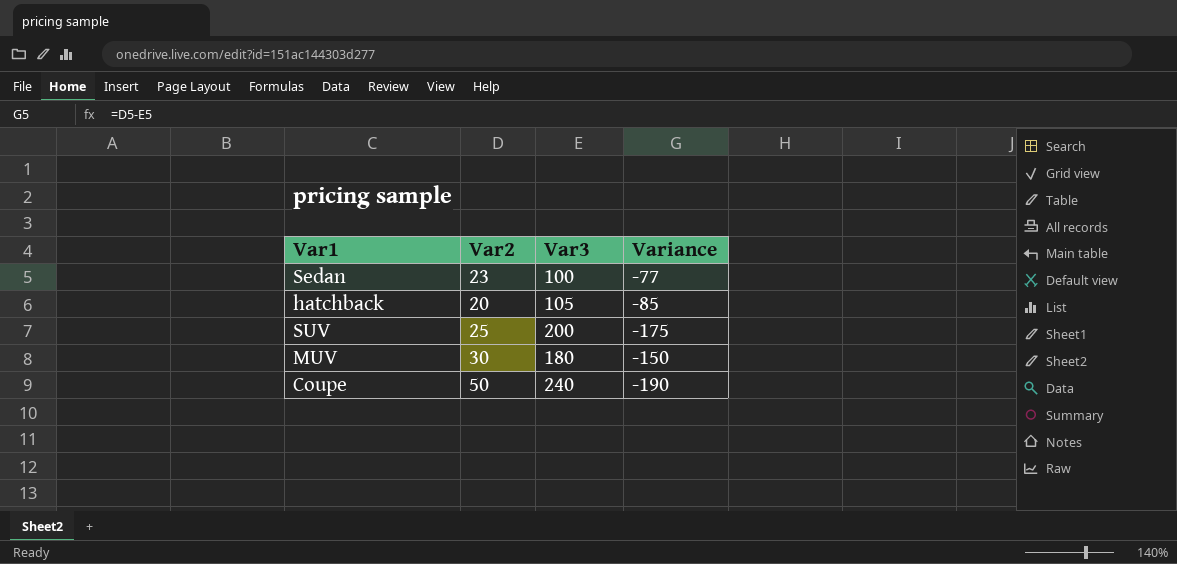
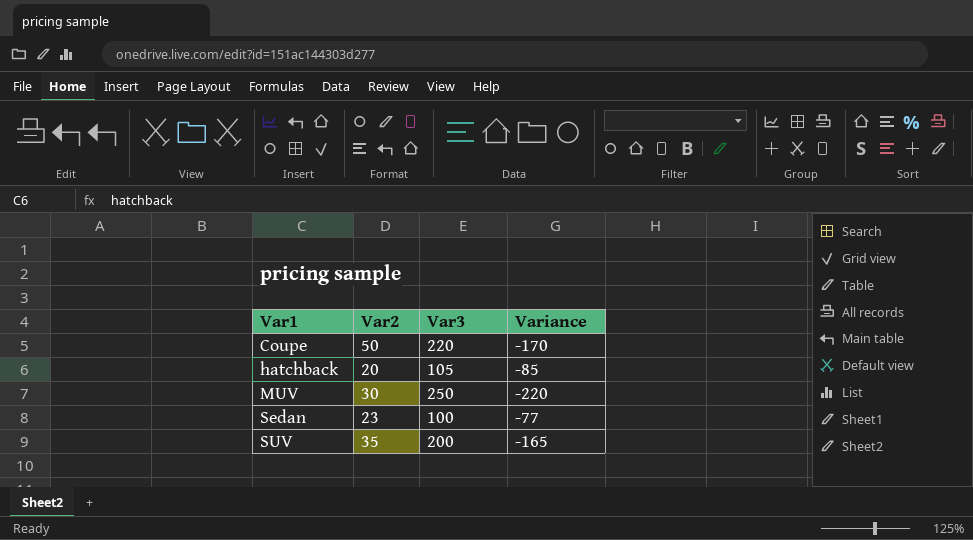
row order: none -> Var1 ascending
Coupe | Var3: 240 -> 220
Coupe | Variance: -190 -> -170
MUV | Var3: 180 -> 250
MUV | Variance: -150 -> -220
SUV | Var2: 25 -> 35
SUV | Variance: -175 -> -165

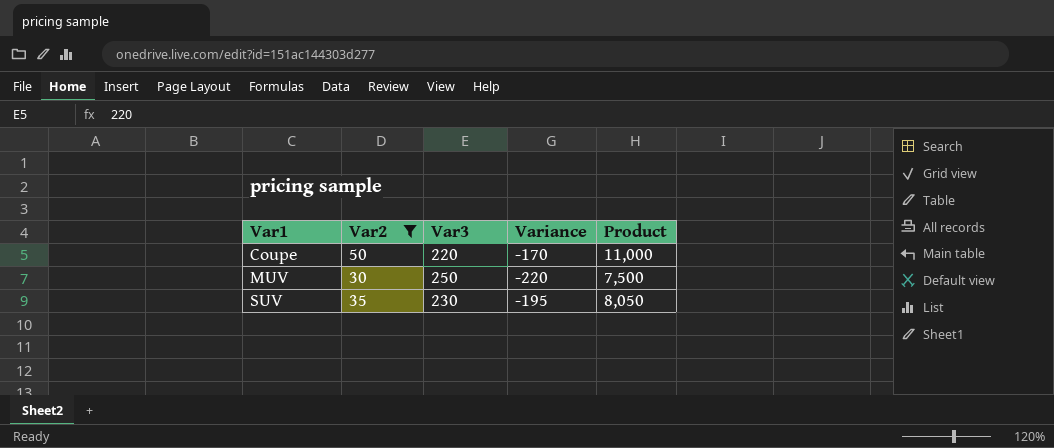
filter: none -> Var2 >= 30
column Product | formula: none -> [Var2] * [Var3]
SUV | Var3: 200 -> 230
SUV | Variance: -165 -> -195

